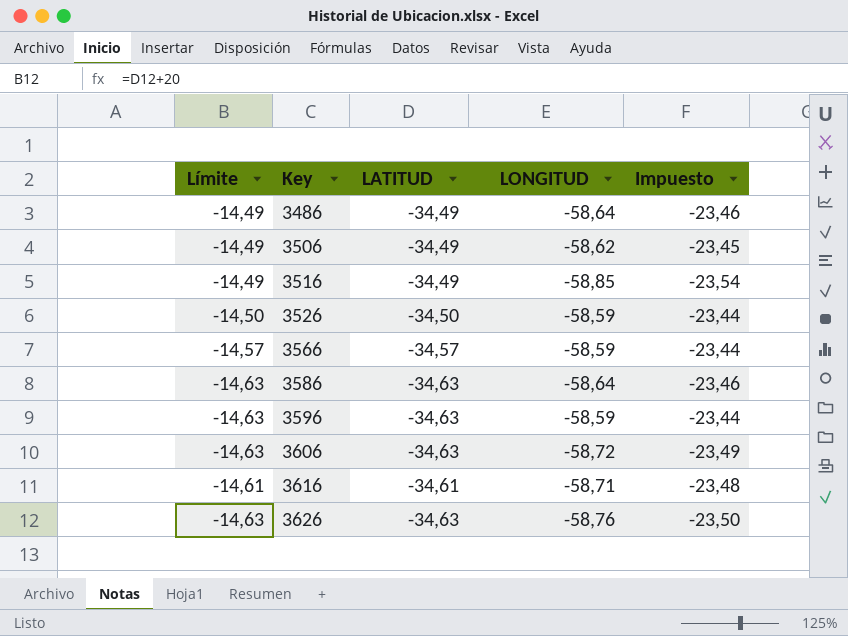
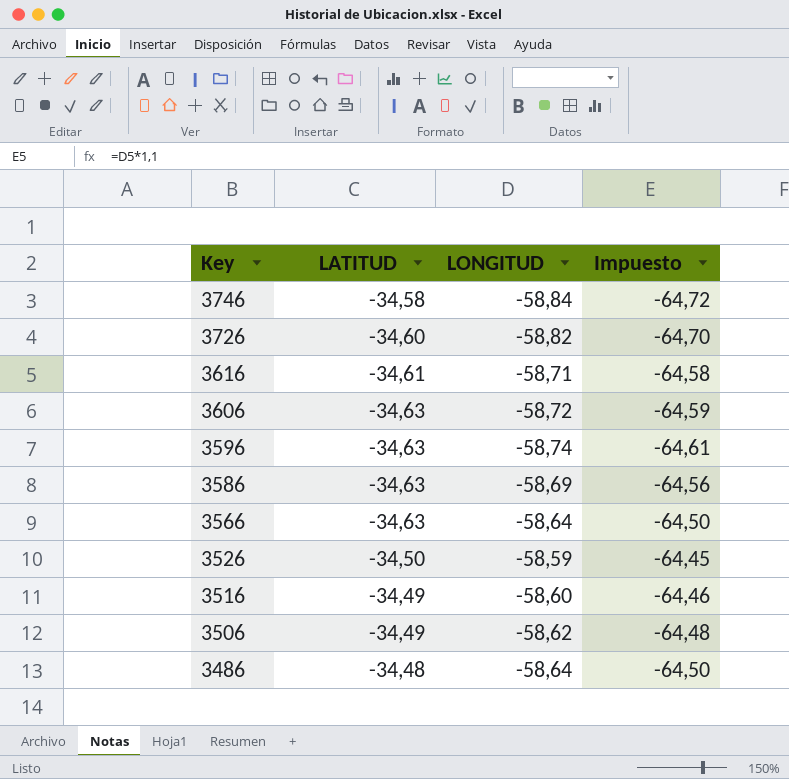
row order: Key ascending -> Key descending
column Límite | formula: [LATITUD] + 20 -> none
column Impuesto | formula: [LONGITUD] * 0,4 -> [LONGITUD] * 1,1
row 3626: -14,63 | -34,63 | -58,76 | -23,50 -> none
row 3746: none -> -34,58 | -58,84 | -64,72
row 3726: none -> -34,60 | -58,82 | -64,70
3596 | LONGITUD: -58,59 -> -58,74
3586 | LONGITUD: -58,64 -> -58,69
3566 | LATITUD: -34,57 -> -34,63
3566 | LONGITUD: -58,59 -> -58,64
3516 | LONGITUD: -58,85 -> -58,60
3486 | LATITUD: -34,49 -> -34,48

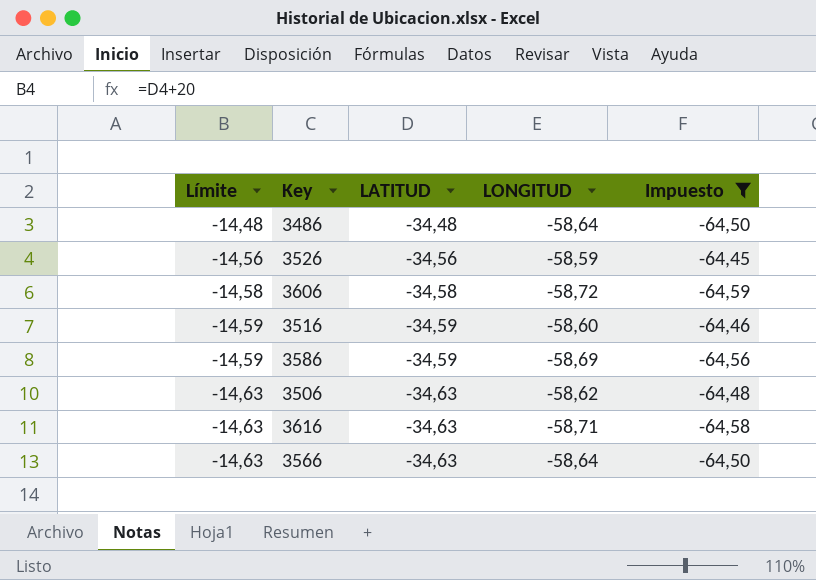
filter: none -> Impuesto >= -64,59
row order: Key descending -> Límite descending
column Límite | formula: none -> [LATITUD] + 20
3526 | LATITUD: -34,50 -> -34,56
3606 | LATITUD: -34,63 -> -34,58
3516 | LATITUD: -34,49 -> -34,59
3586 | LATITUD: -34,63 -> -34,59
3506 | LATITUD: -34,49 -> -34,63
3616 | LATITUD: -34,61 -> -34,63

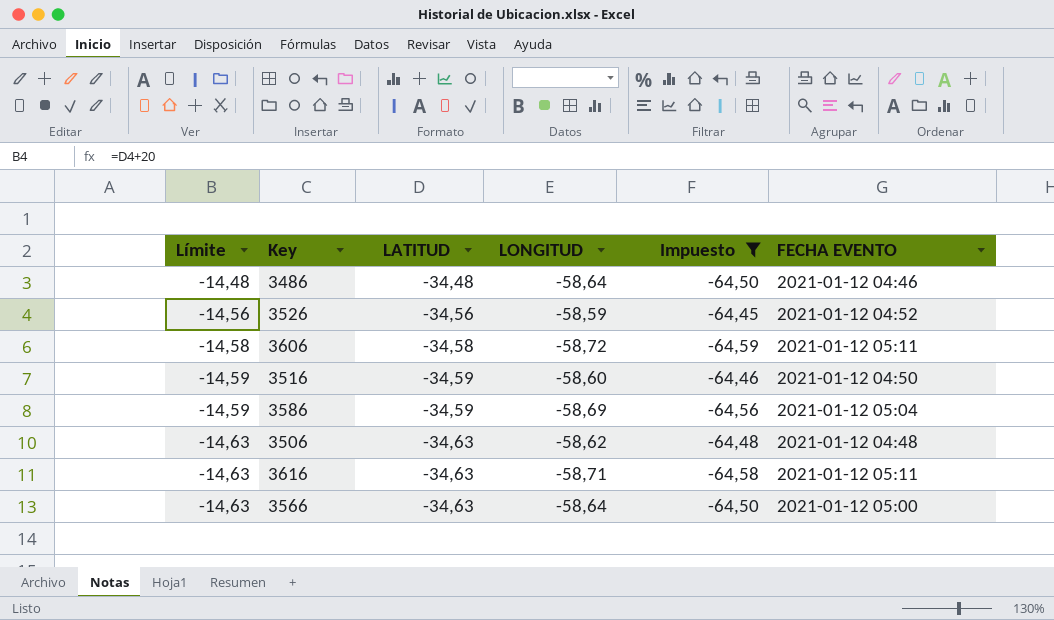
column FECHA EVENTO | position: none -> 6

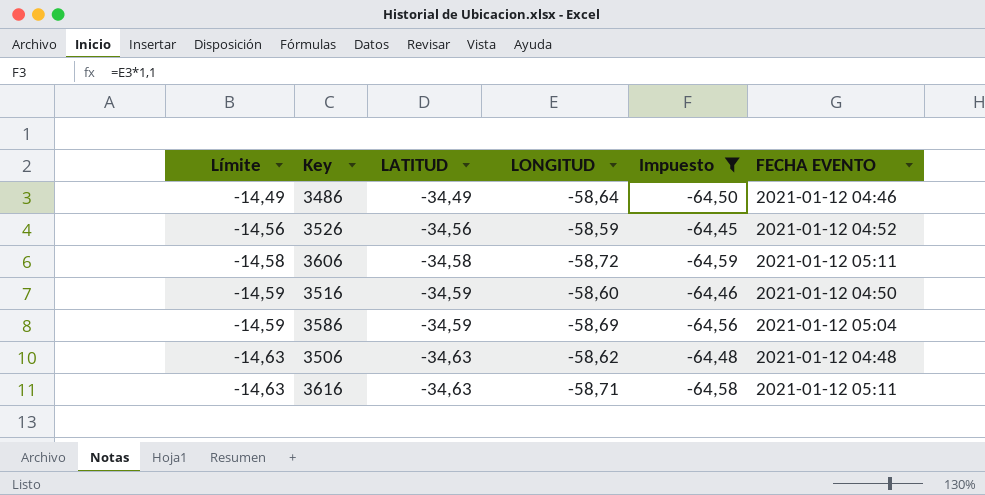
row 3566: -14,63 | -34,63 | -58,64 | -64,50 | 2021-01-12 05:00 -> none
3486 | Límite: -14,48 -> -14,49
3486 | LATITUD: -34,48 -> -34,49

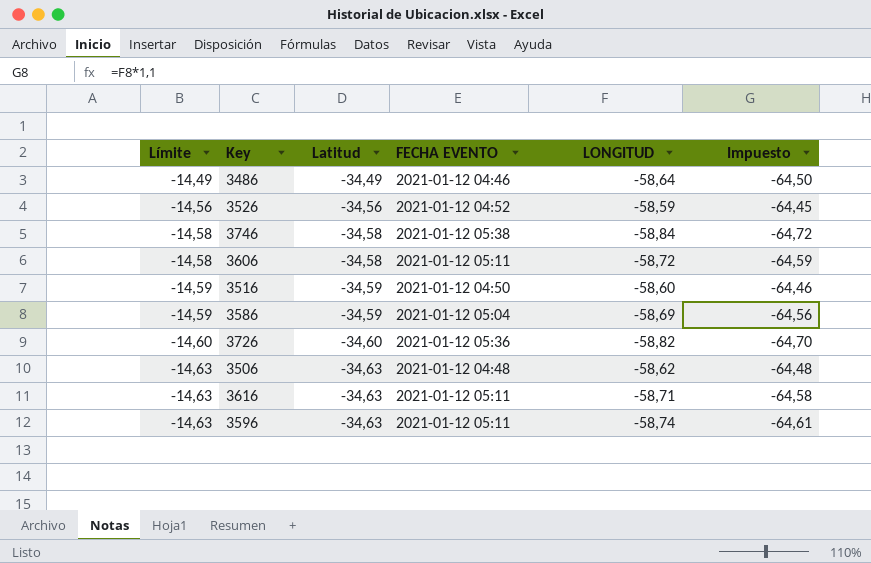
filter: Impuesto >= -64,59 -> none
column name: LATITUD -> Latitud
column FECHA EVENTO | position: 6 -> 4

